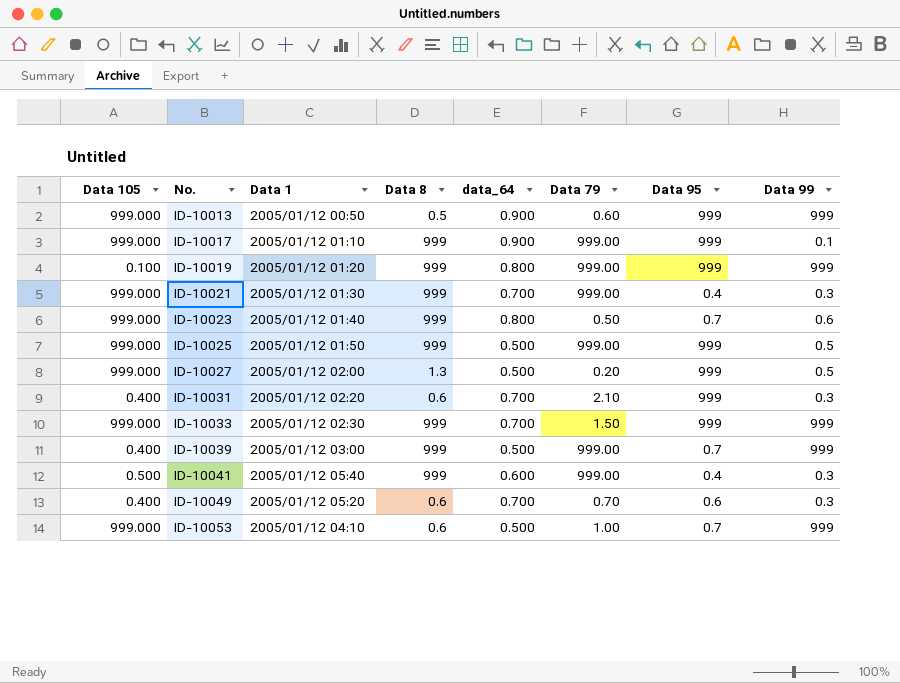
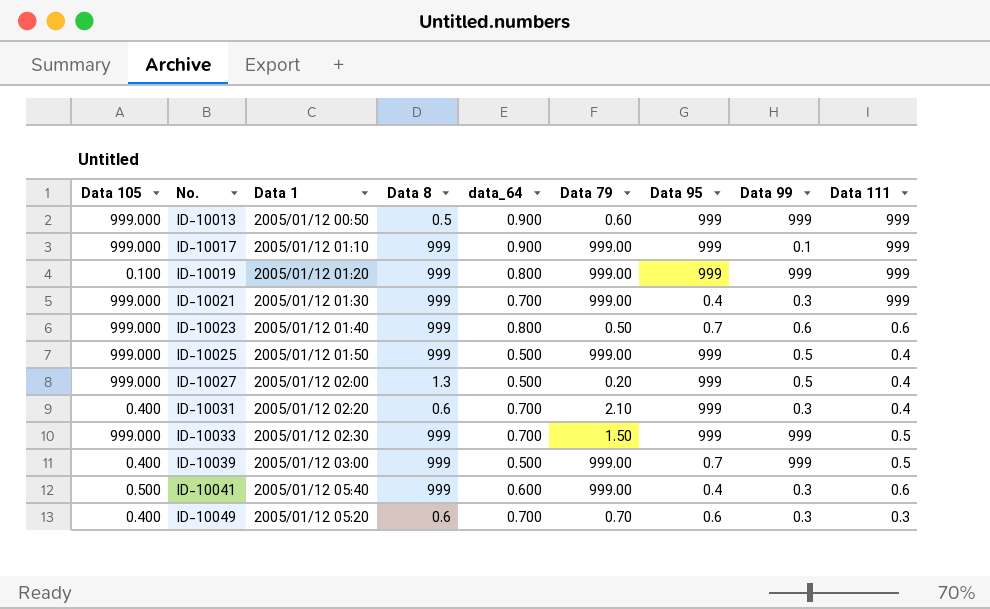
column Data 111 | position: none -> 9
row ID-10053: 999.000 | 2005/01/12 04:10 | 0.6 | 0.500 | 1.00 | 0.7 | 999 -> none

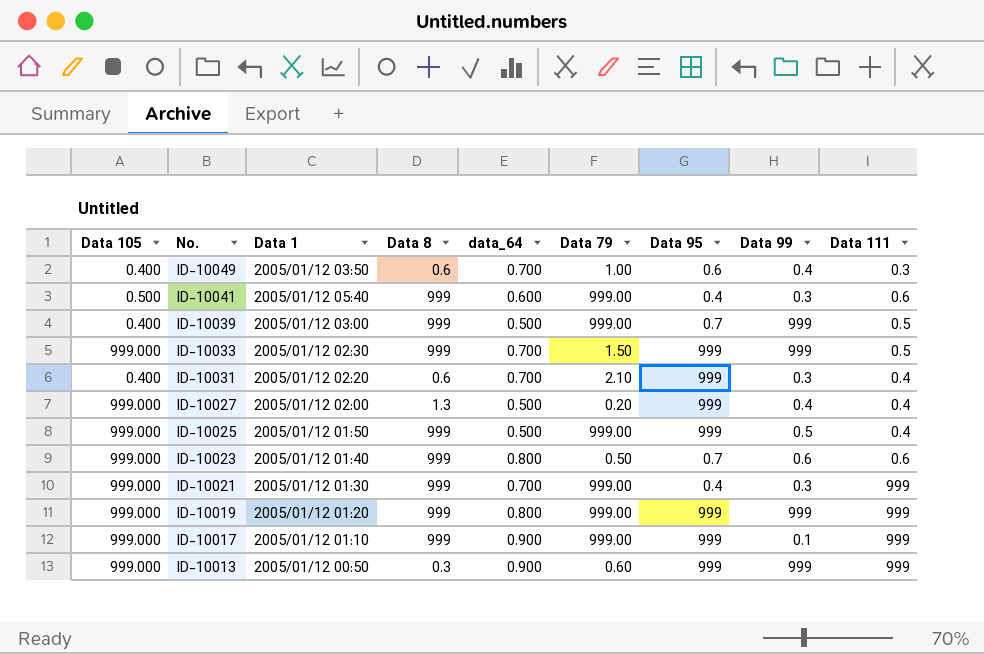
row order: No. ascending -> No. descending
ID-10049 | Data 1: 2005/01/12 05:20 -> 2005/01/12 03:50
ID-10049 | Data 79: 0.70 -> 1.00
ID-10049 | Data 99: 0.3 -> 0.4
ID-10027 | Data 99: 0.5 -> 0.4
ID-10019 | Data 105: 0.100 -> 999.000
ID-10013 | Data 8: 0.5 -> 0.3

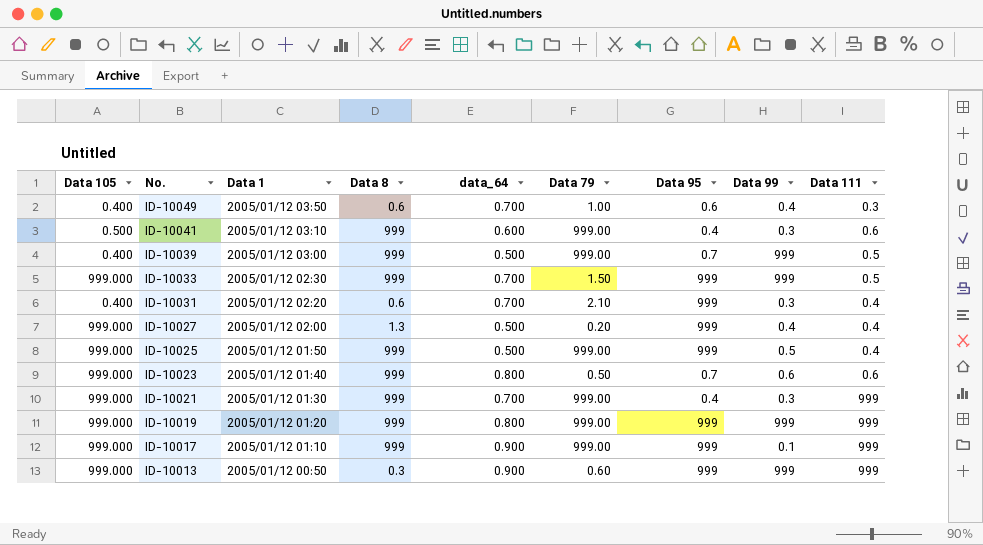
ID-10041 | Data 1: 2005/01/12 05:40 -> 2005/01/12 03:10

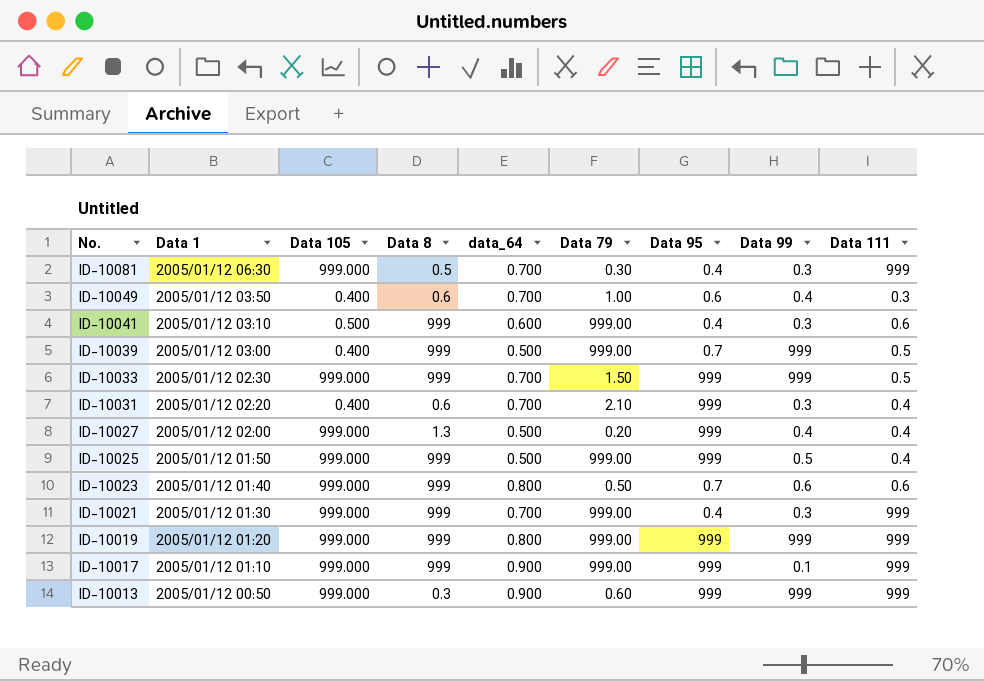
column Data 105 | position: 1 -> 3
row ID-10081: none -> 2005/01/12 06:30 | 999.000 | 0.5 | 0.700 | 0.30 | 0.4 | 0.3 | 999

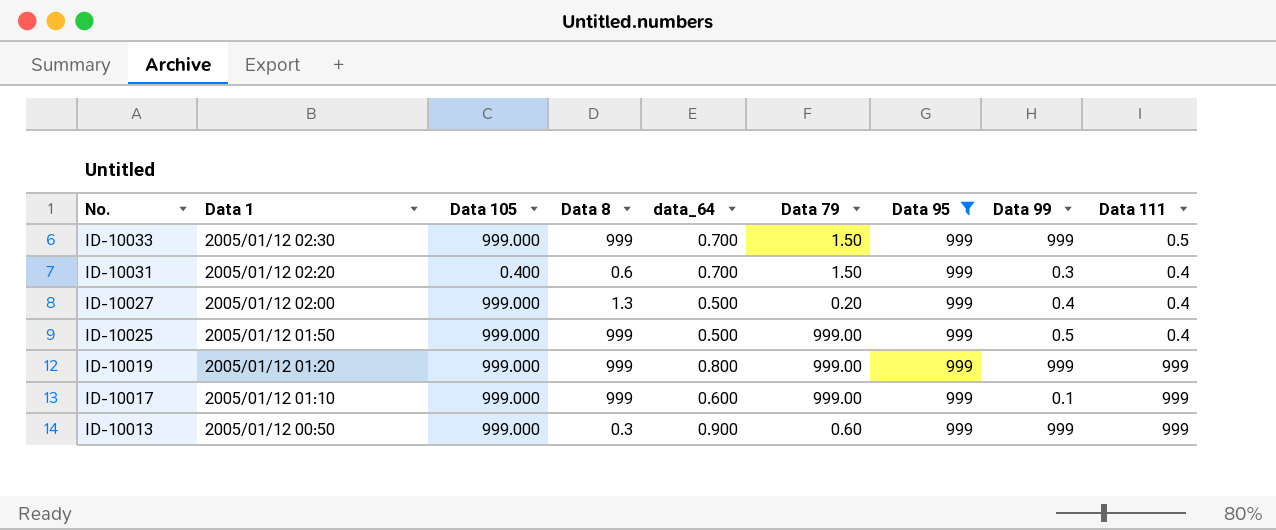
filter: none -> Data 95 = 999
ID-10031 | Data 79: 2.10 -> 1.50
ID-10017 | data_64: 0.900 -> 0.600

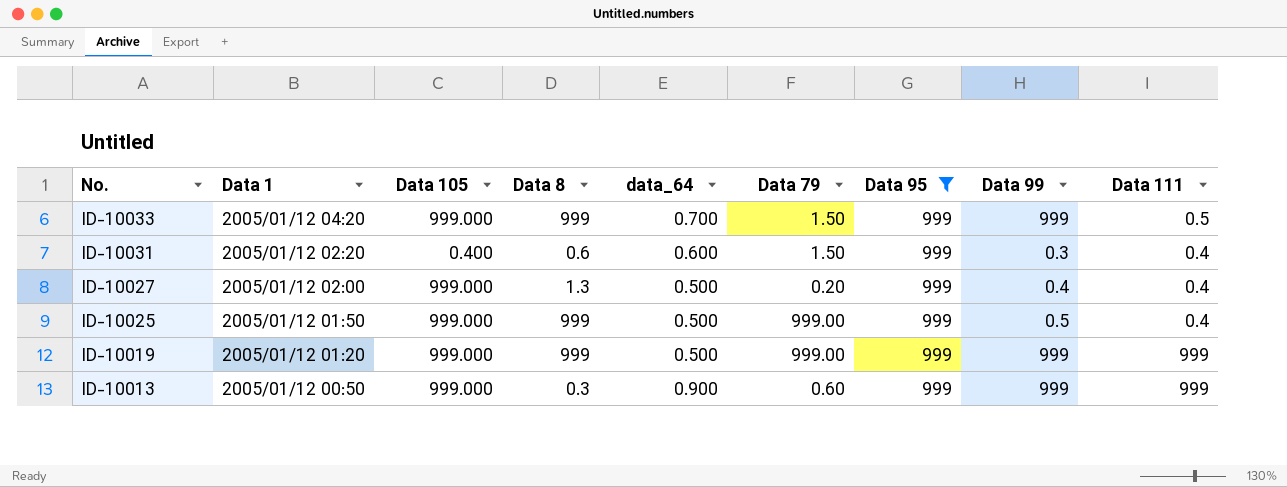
row ID-10017: 2005/01/12 01:10 | 999.000 | 999 | 0.600 | 999.00 | 999 | 0.1 | 999 -> none
ID-10033 | Data 1: 2005/01/12 02:30 -> 2005/01/12 04:20
ID-10031 | data_64: 0.700 -> 0.600
ID-10019 | data_64: 0.800 -> 0.500

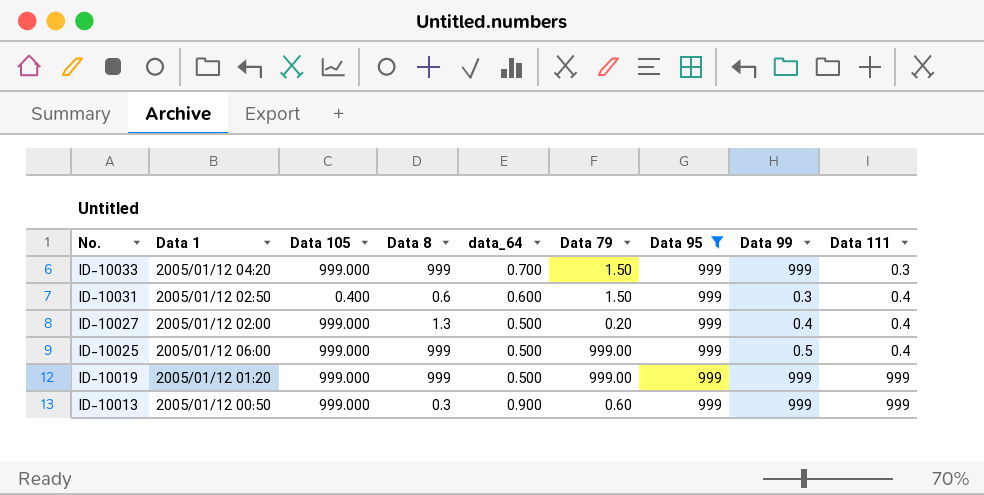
ID-10033 | Data 111: 0.5 -> 0.3
ID-10031 | Data 1: 2005/01/12 02:20 -> 2005/01/12 02:50
ID-10025 | Data 1: 2005/01/12 01:50 -> 2005/01/12 06:00

